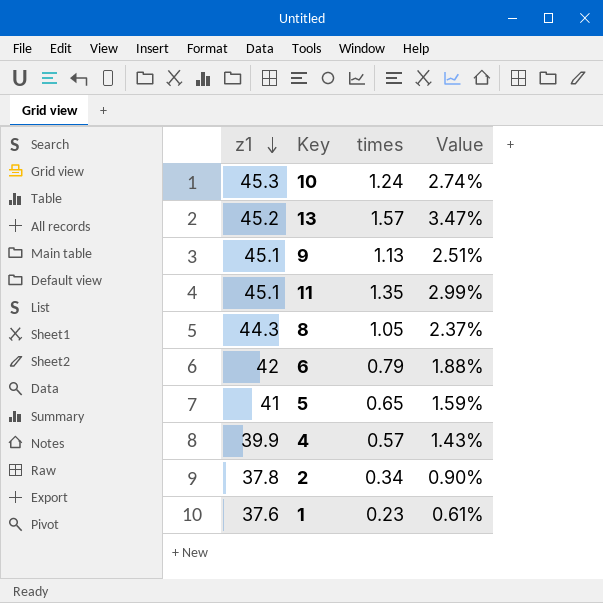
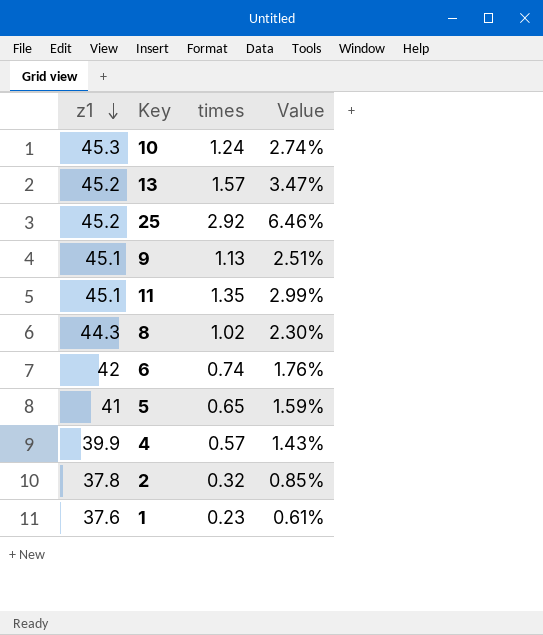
row 25: none -> 45.2 | 2.92 | 6.46%
8 | times: 1.05 -> 1.02
8 | Value: 2.37% -> 2.30%
6 | times: 0.79 -> 0.74
6 | Value: 1.88% -> 1.76%
2 | times: 0.34 -> 0.32
2 | Value: 0.90% -> 0.85%

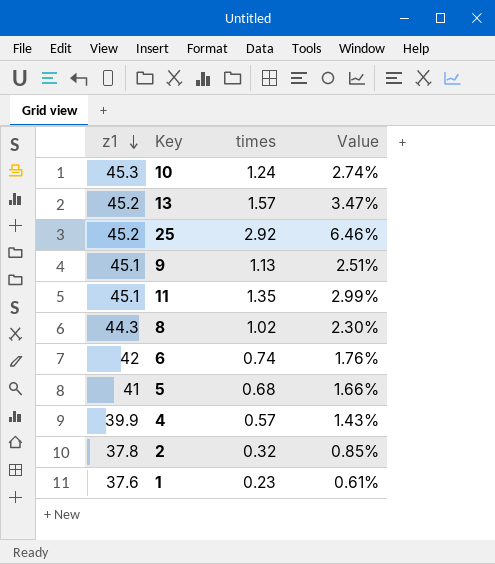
5 | times: 0.65 -> 0.68
5 | Value: 1.59% -> 1.66%

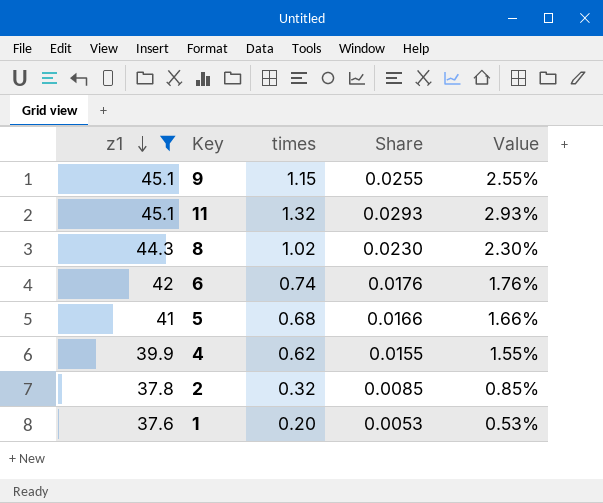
filter: none -> z1 <= 45.1
column Share | formula: none -> [times] / [z1]
9 | times: 1.13 -> 1.15
9 | Value: 2.51% -> 2.55%
11 | times: 1.35 -> 1.32
11 | Value: 2.99% -> 2.93%
4 | times: 0.57 -> 0.62
4 | Value: 1.43% -> 1.55%
1 | times: 0.23 -> 0.20
1 | Value: 0.61% -> 0.53%

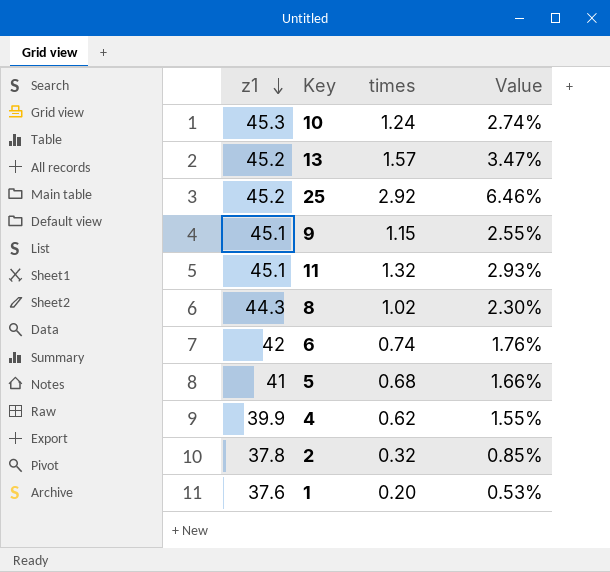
filter: z1 <= 45.1 -> none
column Share | formula: [times] / [z1] -> none

